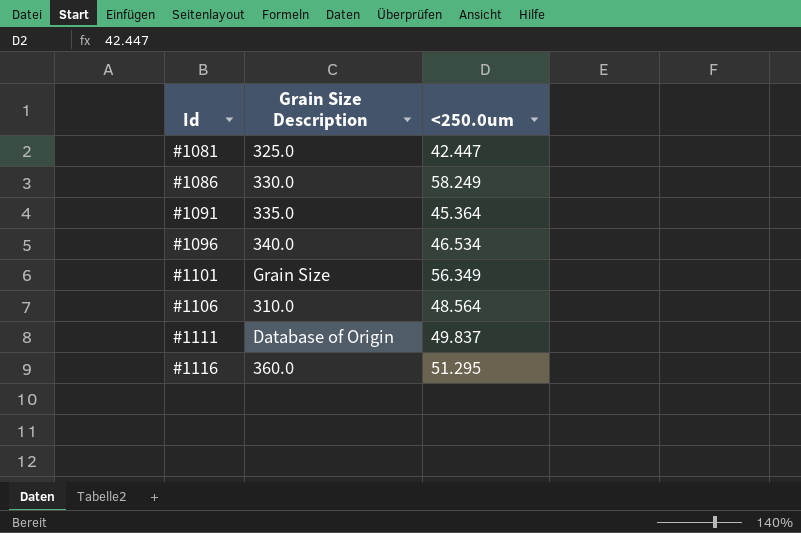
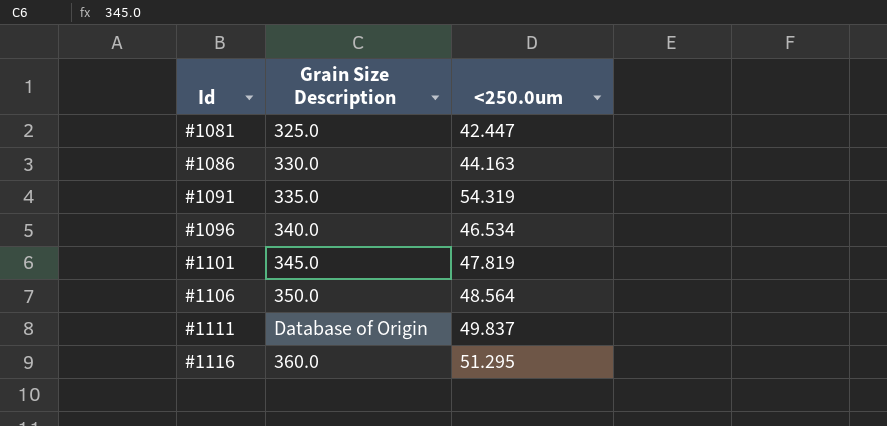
#1086 | <250.0um: 58.249 -> 44.163
#1091 | <250.0um: 45.364 -> 54.319
#1101 | Grain Size Description: Grain Size -> 345.0
#1101 | <250.0um: 56.349 -> 47.819
#1106 | Grain Size Description: 310.0 -> 350.0

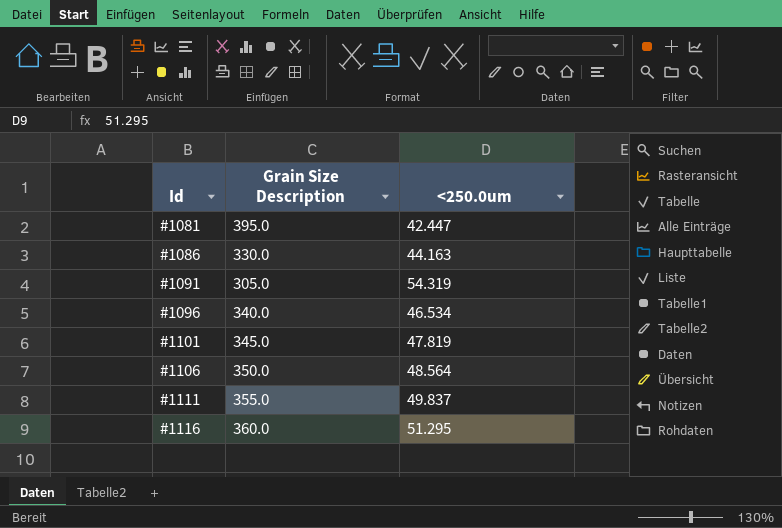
#1081 | Grain Size Description: 325.0 -> 395.0
#1091 | Grain Size Description: 335.0 -> 305.0
#1111 | Grain Size Description: Database of Origin -> 355.0

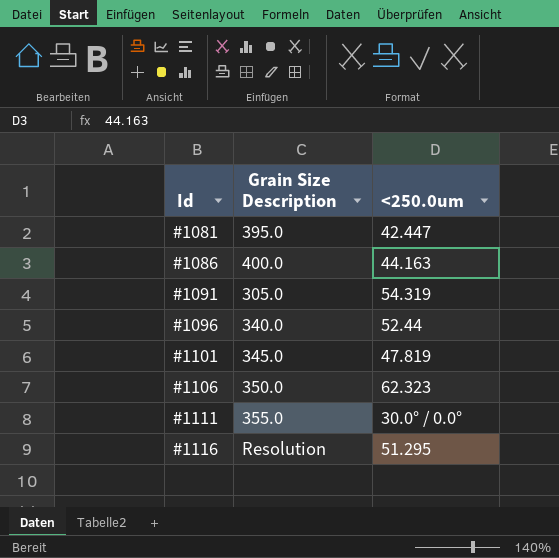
#1086 | Grain Size Description: 330.0 -> 400.0
#1096 | <250.0um: 46.534 -> 52.44
#1106 | <250.0um: 48.564 -> 62.323
#1111 | <250.0um: 49.837 -> 30.0° / 0.0°
#1116 | Grain Size Description: 360.0 -> Resolution

